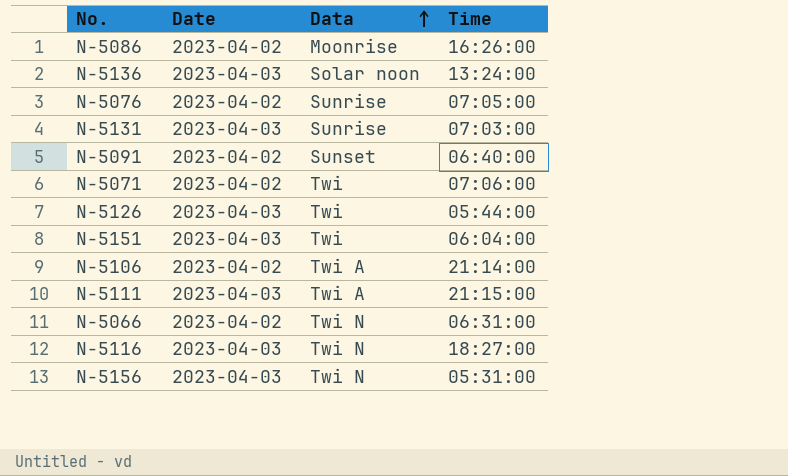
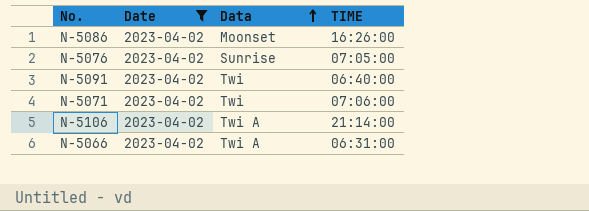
filter: none -> Date = 2023-04-02
column name: Time -> TIME
N-5086 | Data: Moonrise -> Moonset
N-5091 | Data: Sunset -> Twi
N-5066 | Data: Twi N -> Twi A

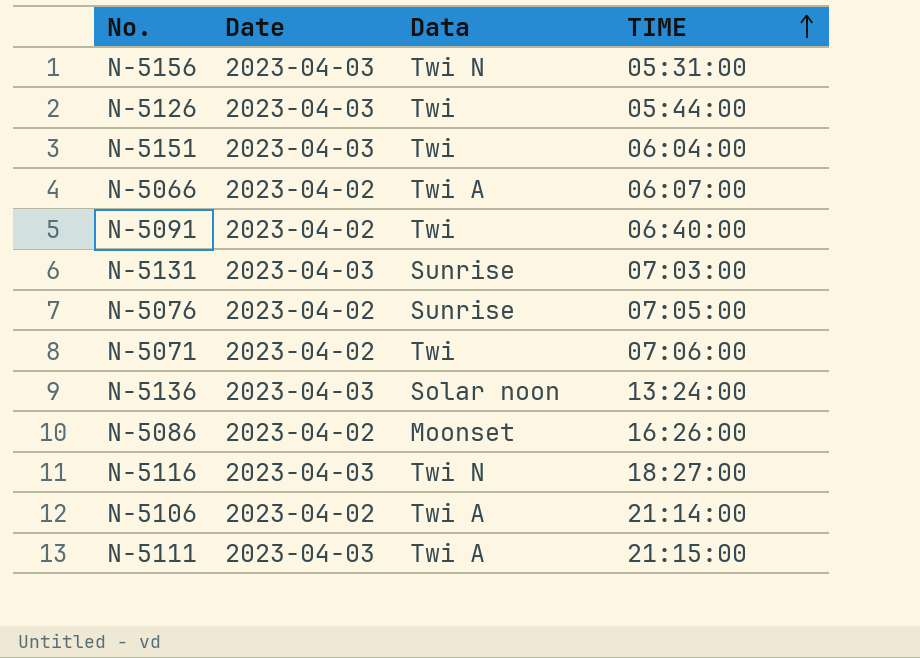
filter: Date = 2023-04-02 -> none
row order: Data ascending -> TIME ascending
N-5066 | TIME: 06:31:00 -> 06:07:00

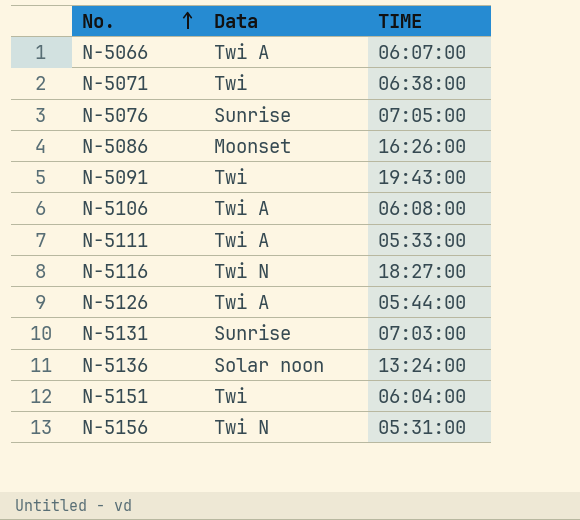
row order: TIME ascending -> No. ascending
column Date | position: 2 -> none
N-5071 | TIME: 07:06:00 -> 06:38:00
N-5091 | TIME: 06:40:00 -> 19:43:00
N-5106 | TIME: 21:14:00 -> 06:08:00
N-5111 | TIME: 21:15:00 -> 05:33:00
N-5126 | Data: Twi -> Twi A

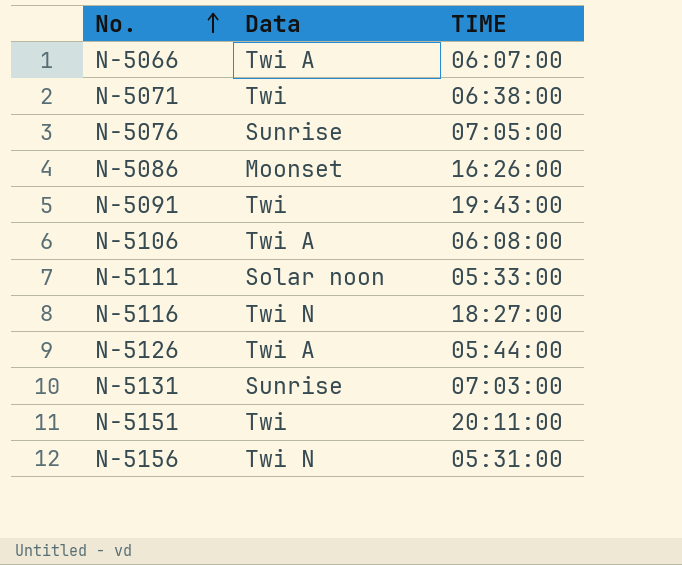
row N-5136: Solar noon | 13:24:00 -> none
N-5111 | Data: Twi A -> Solar noon
N-5151 | TIME: 06:04:00 -> 20:11:00

